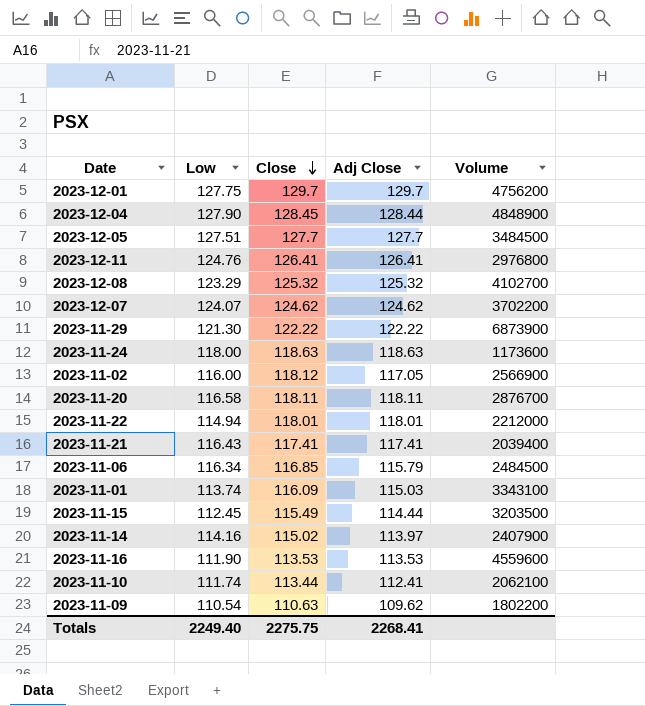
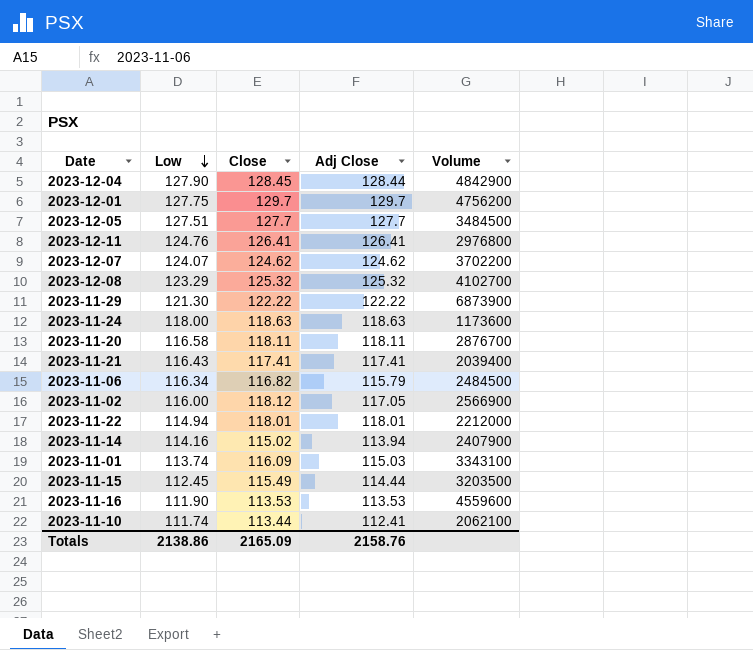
row order: Close descending -> Low descending
row 2023-11-09: 110.54 | 110.63 | 109.62 | 1802200 -> none
2023-12-04 | Volume: 4848900 -> 4842900
2023-11-06 | Close: 116.85 -> 116.82
2023-11-14 | Adj Close: 113.97 -> 113.94
Totals | Low: 2249.40 -> 2138.86
Totals | Close: 2275.75 -> 2165.09
Totals | Adj Close: 2268.41 -> 2158.76

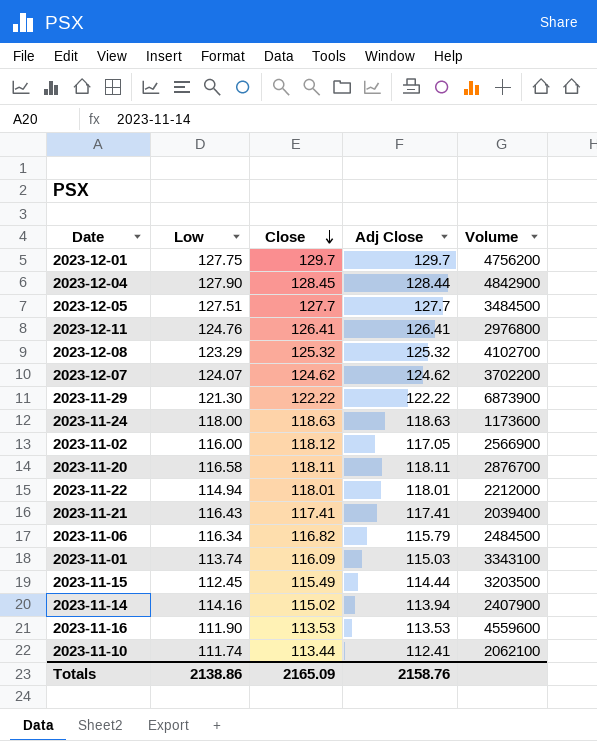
row order: Low descending -> Close descending

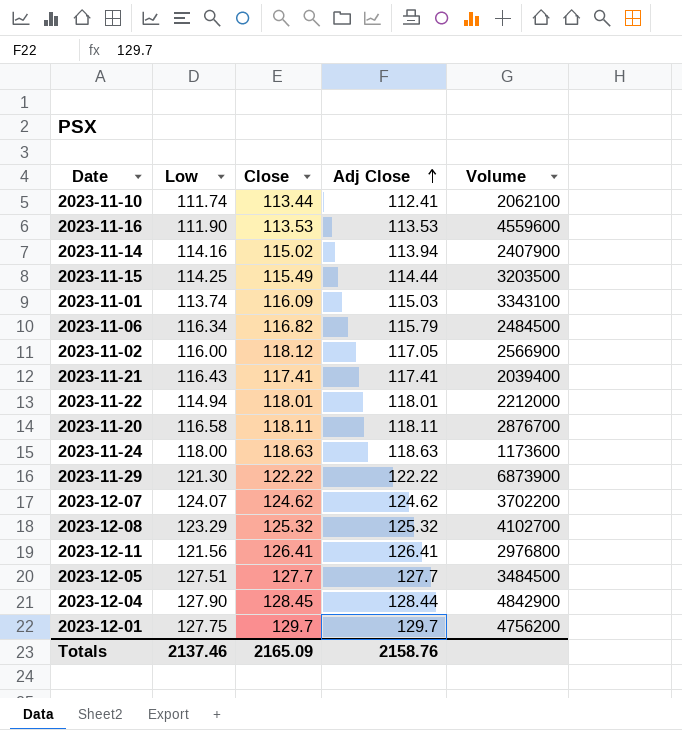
row order: Close descending -> Adj Close ascending
2023-11-15 | Low: 112.45 -> 114.25
2023-12-11 | Low: 124.76 -> 121.56
Totals | Low: 2138.86 -> 2137.46

